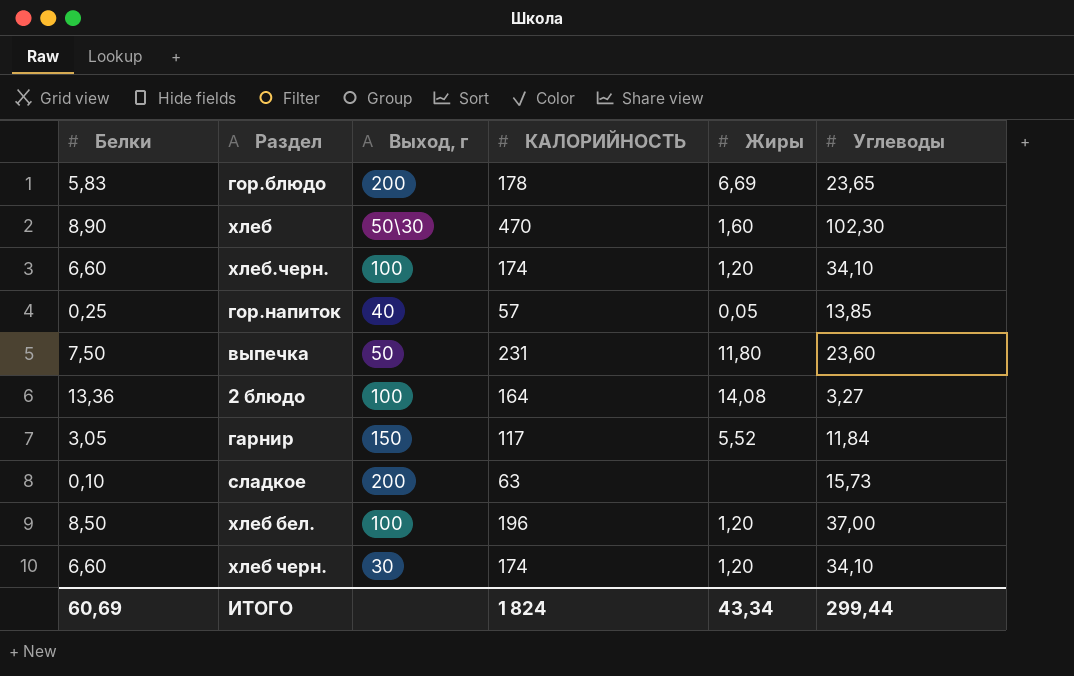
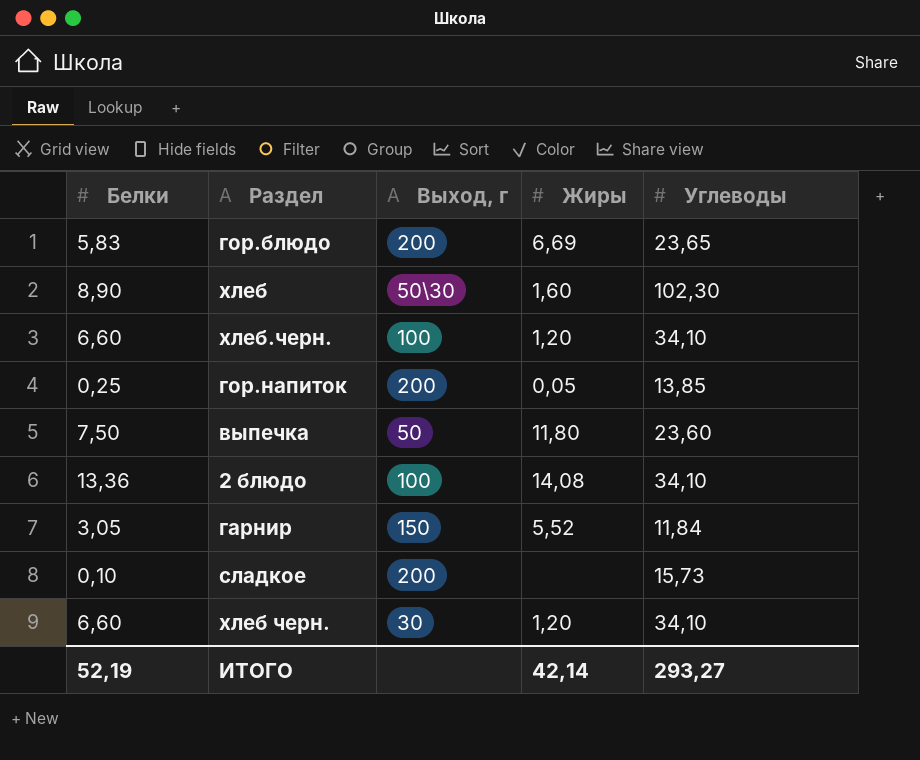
column КАЛОРИЙНОСТЬ | position: 4 -> none
row хлеб бел.: 8,50 | 100 | 196 | 1,20 | 37,00 -> none
гор.напиток | Выход, г: 40 -> 200
2 блюдо | Углеводы: 3,27 -> 34,10
ИТОГО | Белки: 60,69 -> 52,19
ИТОГО | Жиры: 43,34 -> 42,14
ИТОГО | Углеводы: 299,44 -> 293,27

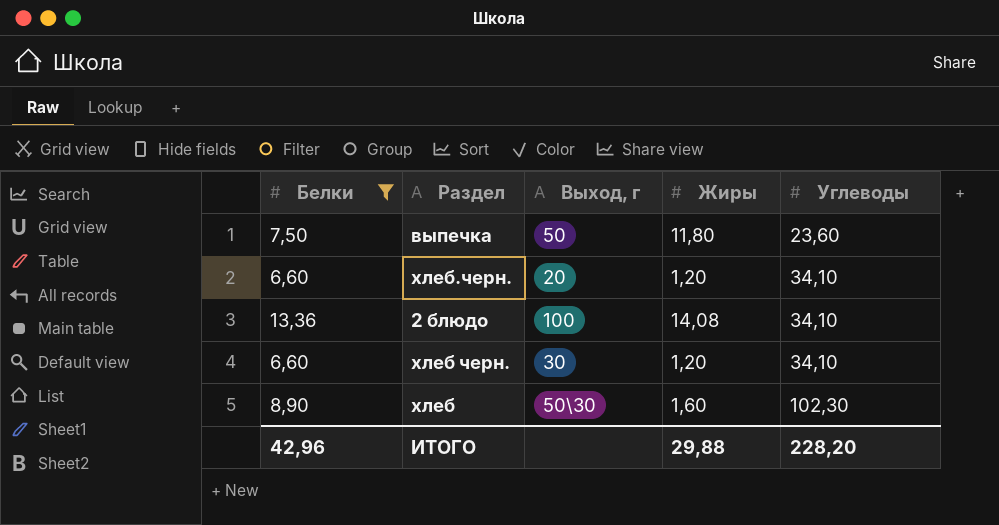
filter: none -> Белки >= 6,60
row order: none -> Углеводы ascending
хлеб.черн. | Выход, г: 100 -> 20
ИТОГО | Белки: 52,19 -> 42,96
ИТОГО | Жиры: 42,14 -> 29,88
ИТОГО | Углеводы: 293,27 -> 228,20

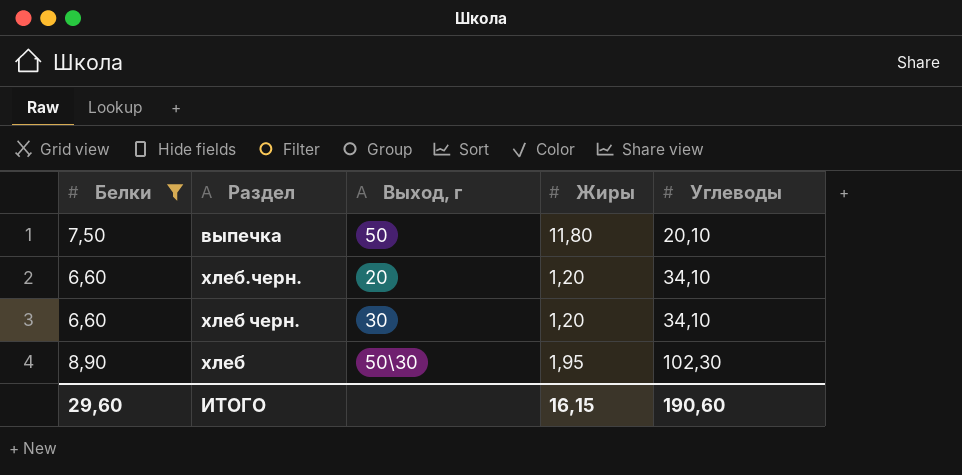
row 2 блюдо: 13,36 | 100 | 14,08 | 34,10 -> none
выпечка | Углеводы: 23,60 -> 20,10
хлеб | Жиры: 1,60 -> 1,95
ИТОГО | Белки: 42,96 -> 29,60
ИТОГО | Жиры: 29,88 -> 16,15
ИТОГО | Углеводы: 228,20 -> 190,60

